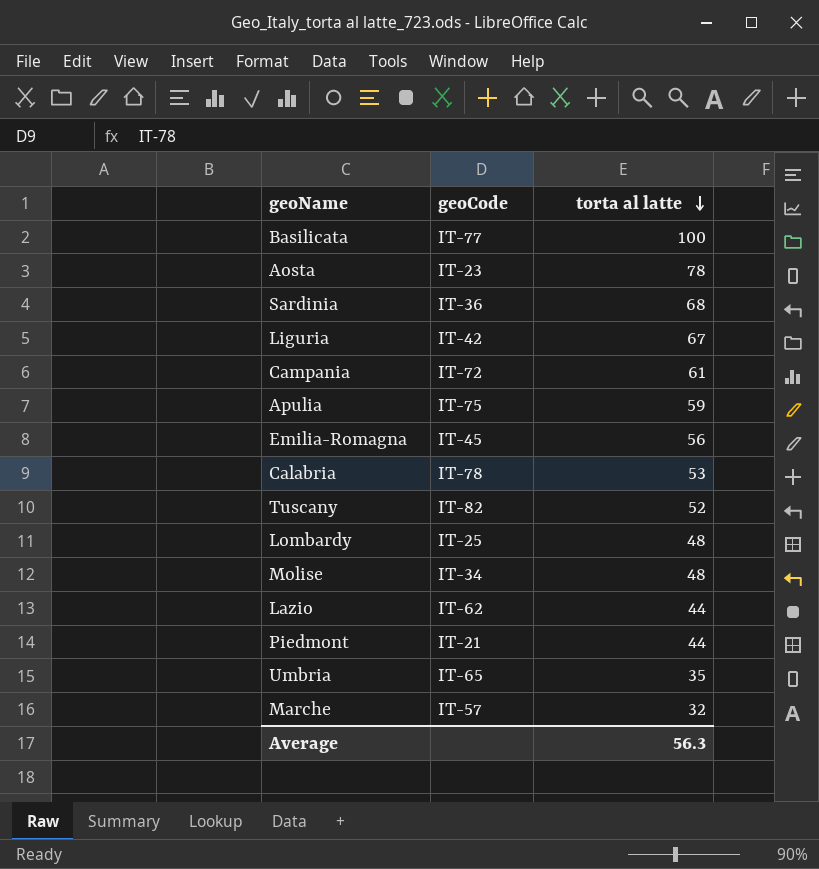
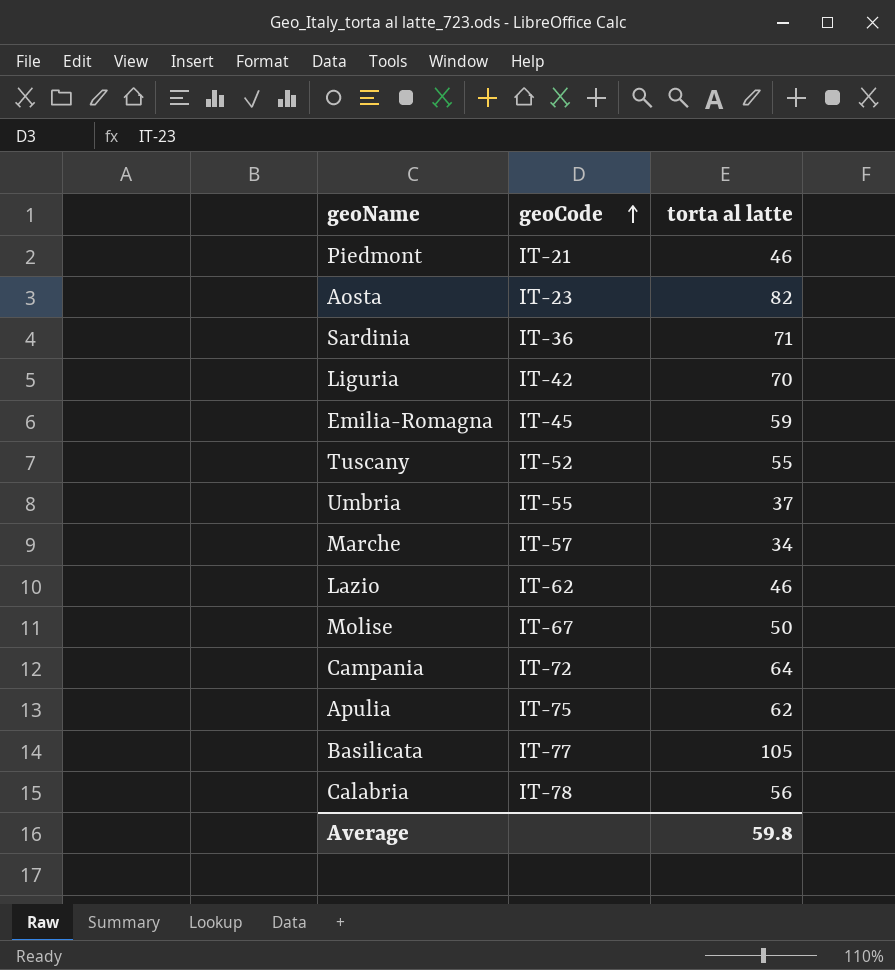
row order: torta al latte descending -> geoCode ascending
row Lombardy: IT-25 | 48 -> none
Piedmont | torta al latte: 44 -> 46
Aosta | torta al latte: 78 -> 82
Sardinia | torta al latte: 68 -> 71
Liguria | torta al latte: 67 -> 70
Emilia-Romagna | torta al latte: 56 -> 59
Tuscany | geoCode: IT-82 -> IT-52
Tuscany | torta al latte: 52 -> 55
Umbria | geoCode: IT-65 -> IT-55
Umbria | torta al latte: 35 -> 37
Marche | torta al latte: 32 -> 34
Lazio | torta al latte: 44 -> 46
Molise | geoCode: IT-34 -> IT-67
Molise | torta al latte: 48 -> 50
Campania | torta al latte: 61 -> 64
Apulia | torta al latte: 59 -> 62
Basilicata | torta al latte: 100 -> 105
Calabria | torta al latte: 53 -> 56
Average | torta al latte: 56.3 -> 59.8

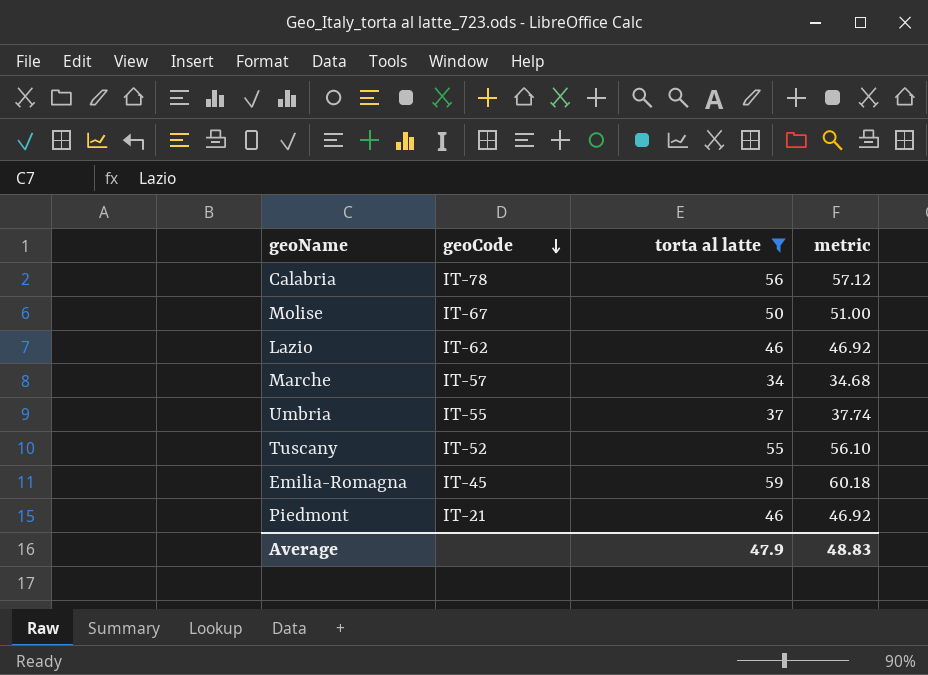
filter: none -> torta al latte <= 59
row order: geoCode ascending -> geoCode descending
column metric | formula: none -> [torta al latte] * 1.02
Average | torta al latte: 59.8 -> 47.9

